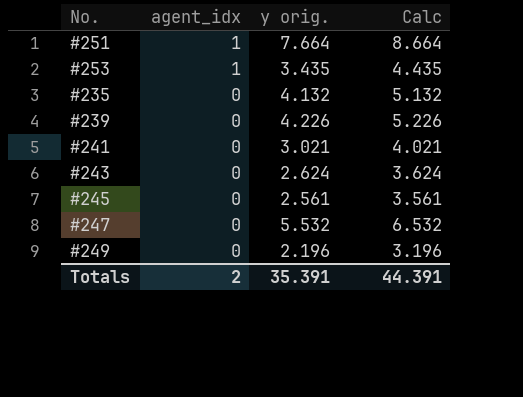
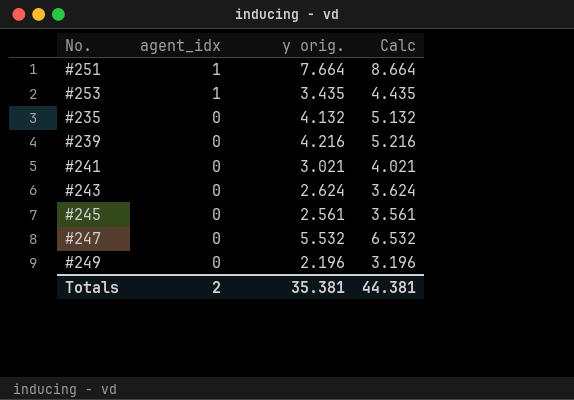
#239 | y orig.: 4.226 -> 4.216
#239 | Calc: 5.226 -> 5.216
Totals | y orig.: 35.391 -> 35.381
Totals | Calc: 44.391 -> 44.381

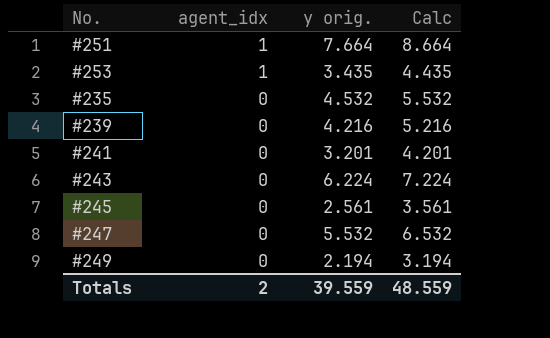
#235 | y orig.: 4.132 -> 4.532
#235 | Calc: 5.132 -> 5.532
#241 | y orig.: 3.021 -> 3.201
#241 | Calc: 4.021 -> 4.201
#243 | y orig.: 2.624 -> 6.224
#243 | Calc: 3.624 -> 7.224
#249 | y orig.: 2.196 -> 2.194
#249 | Calc: 3.196 -> 3.194
Totals | y orig.: 35.381 -> 39.559
Totals | Calc: 44.381 -> 48.559

